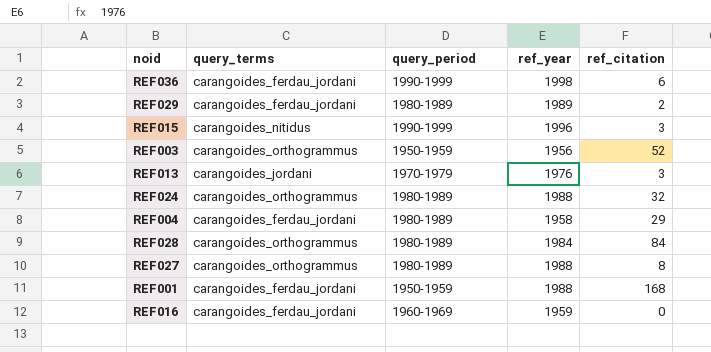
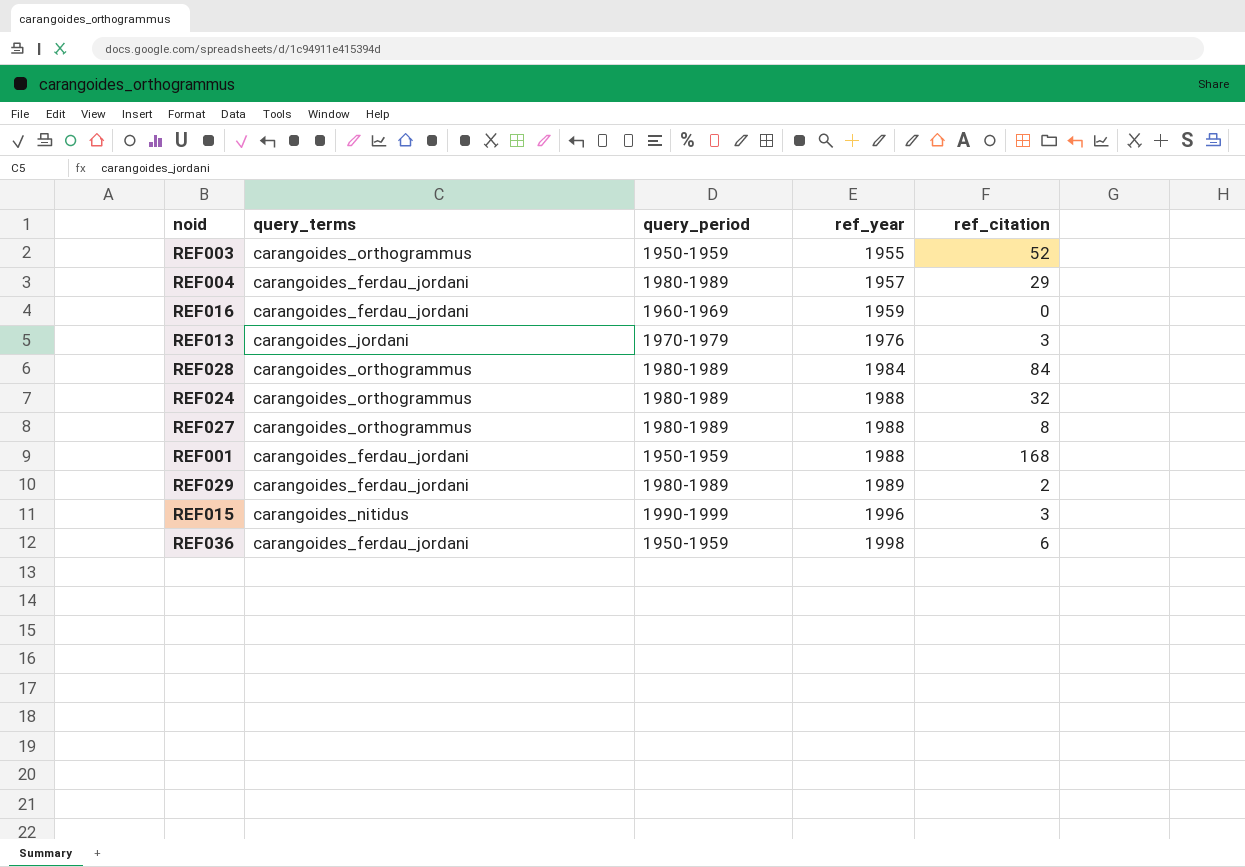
row order: none -> ref_year ascending
REF003 | ref_year: 1956 -> 1955
REF004 | ref_year: 1958 -> 1957
REF036 | query_period: 1990-1999 -> 1950-1959

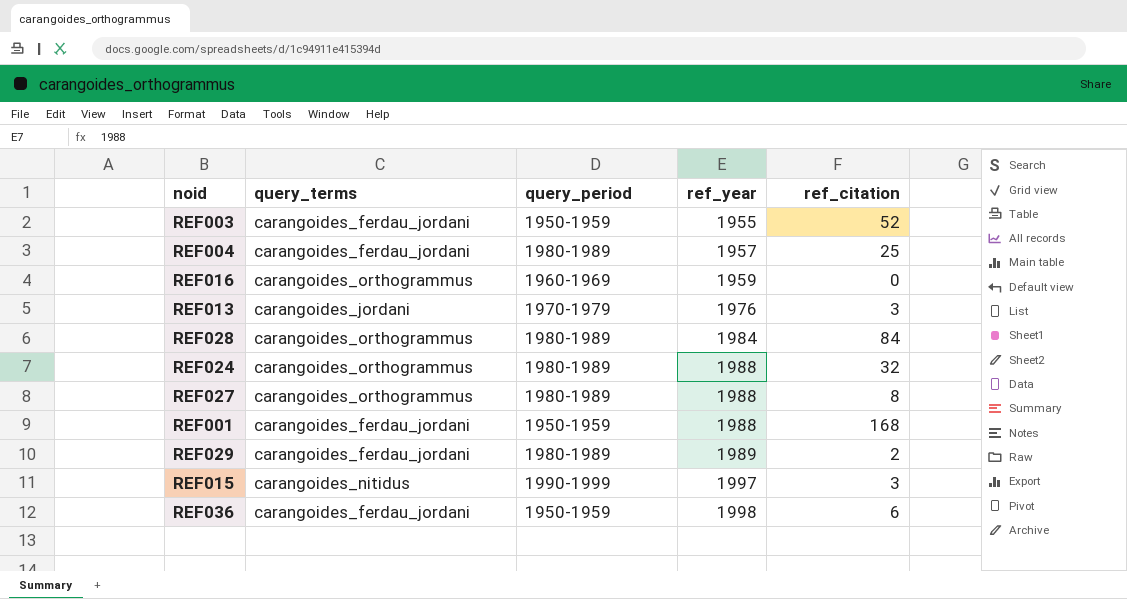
REF003 | query_terms: carangoides_orthogrammus -> carangoides_ferdau_jordani
REF004 | ref_citation: 29 -> 25
REF016 | query_terms: carangoides_ferdau_jordani -> carangoides_orthogrammus
REF015 | ref_year: 1996 -> 1997

